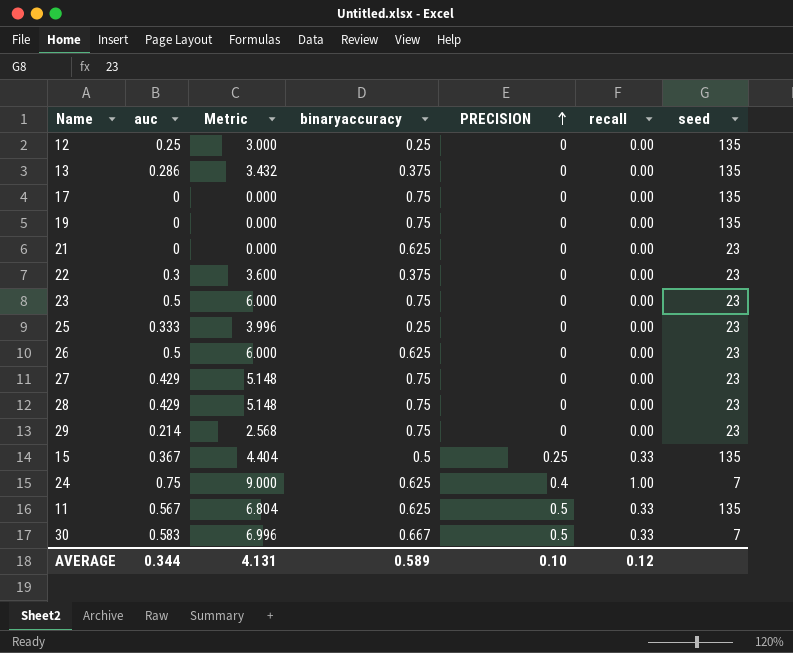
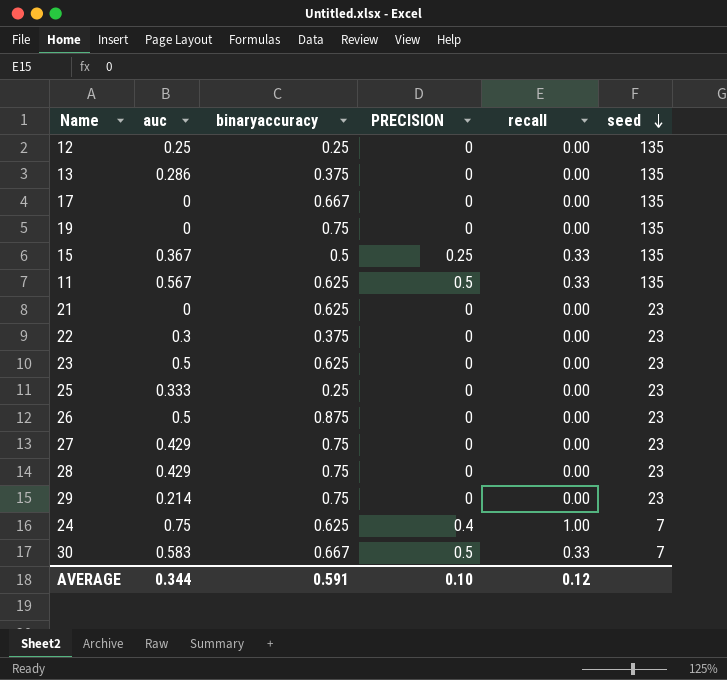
row order: PRECISION ascending -> seed descending
column Metric | formula: [auc] * 12 -> none
17 | binaryaccuracy: 0.75 -> 0.667
23 | binaryaccuracy: 0.75 -> 0.625
26 | binaryaccuracy: 0.625 -> 0.875
AVERAGE | binaryaccuracy: 0.589 -> 0.591

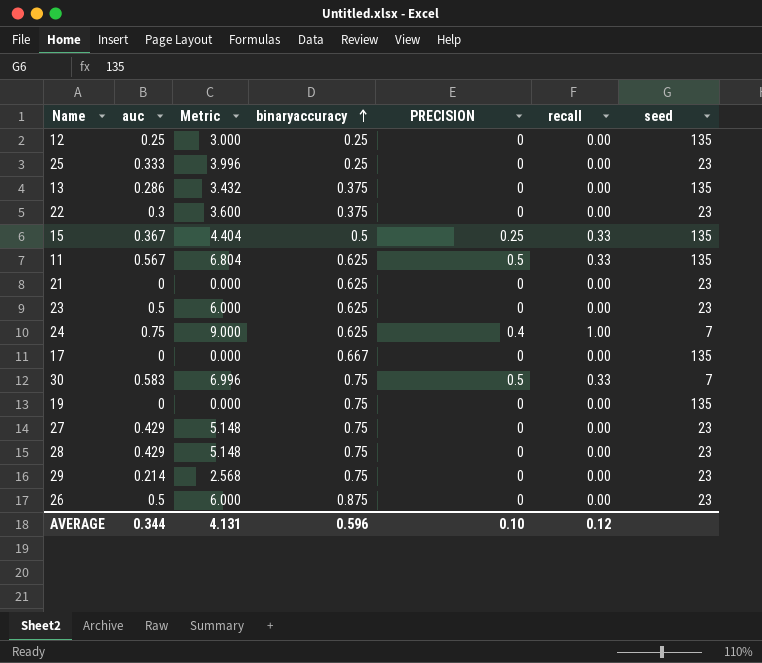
row order: seed descending -> binaryaccuracy ascending
column Metric | formula: none -> [auc] * 12
30 | binaryaccuracy: 0.667 -> 0.75
AVERAGE | binaryaccuracy: 0.591 -> 0.596

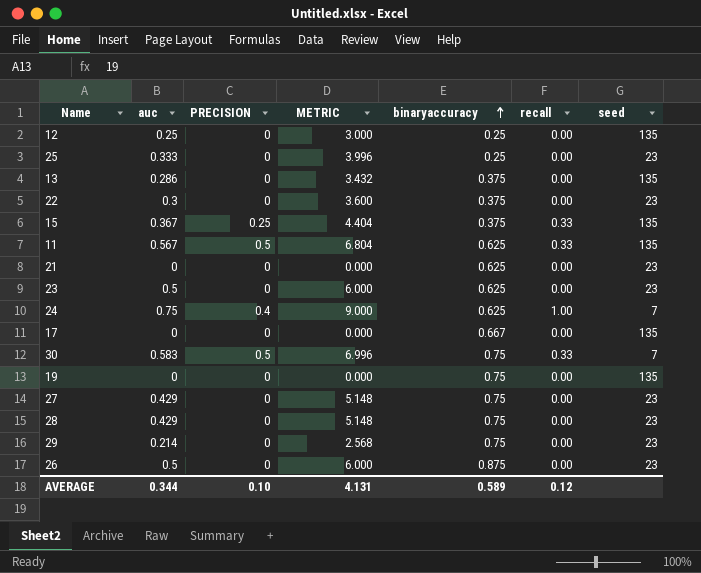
column PRECISION | position: 5 -> 3
column name: Metric -> METRIC
15 | binaryaccuracy: 0.5 -> 0.375
AVERAGE | binaryaccuracy: 0.596 -> 0.589

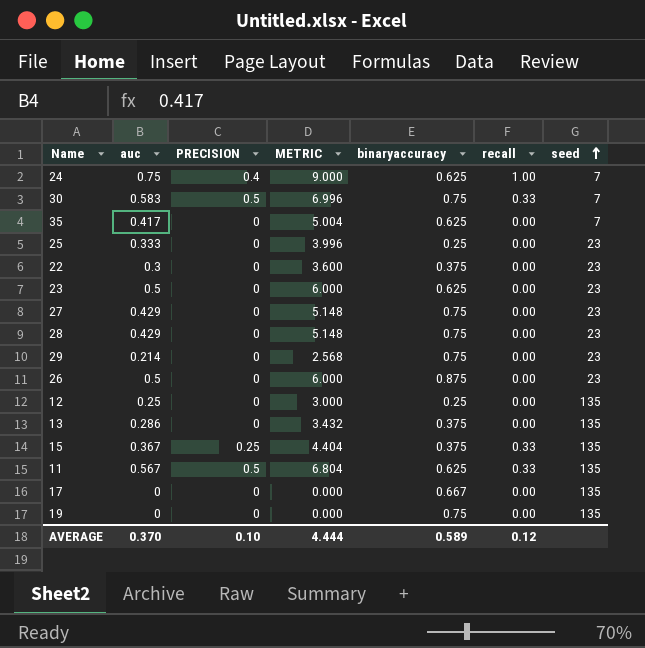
row order: binaryaccuracy ascending -> seed ascending
row 21: 0 | 0 | 0.000 | 0.625 | 0.00 | 23 -> none
row 35: none -> 0.417 | 0 | 5.004 | 0.625 | 0.00 | 7
AVERAGE | auc: 0.344 -> 0.370
AVERAGE | METRIC: 4.131 -> 4.444

